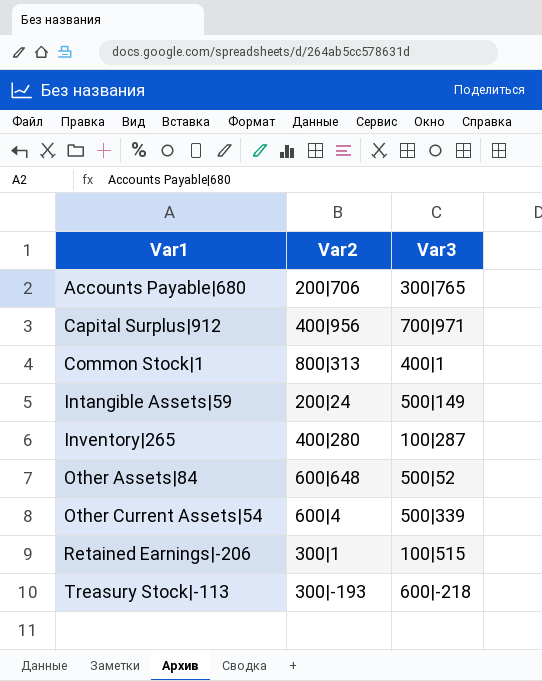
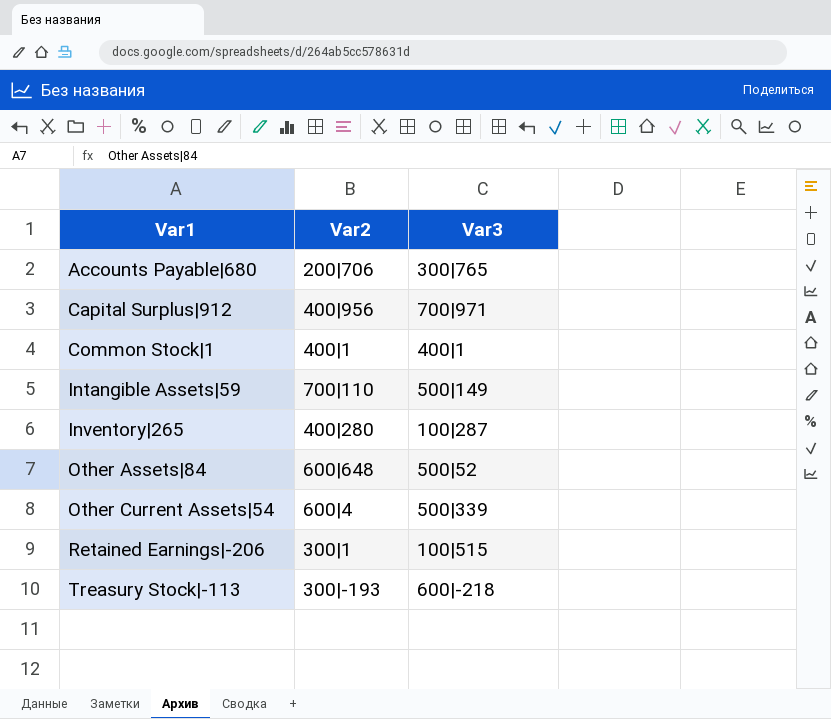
Common Stock|1 | Var2: 800|313 -> 400|1
Intangible Assets|59 | Var2: 200|24 -> 700|110

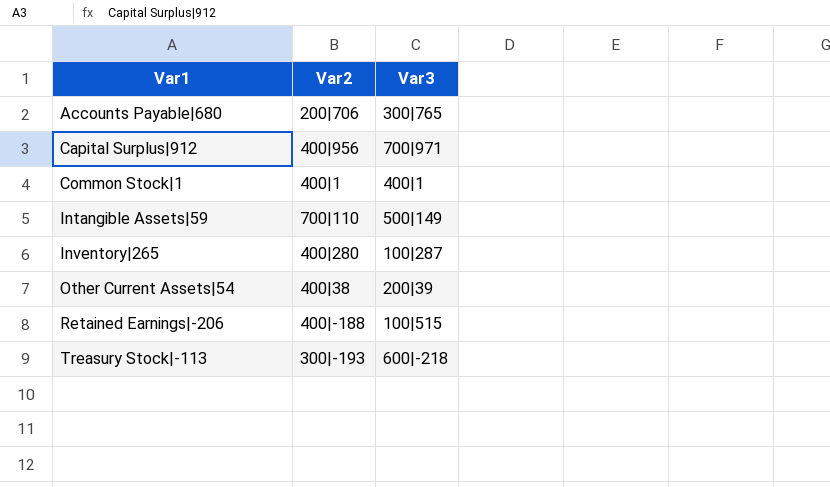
row Other Assets|84: 600|648 | 500|52 -> none
Other Current Assets|54 | Var2: 600|4 -> 400|38
Other Current Assets|54 | Var3: 500|339 -> 200|39
Retained Earnings|-206 | Var2: 300|1 -> 400|-188

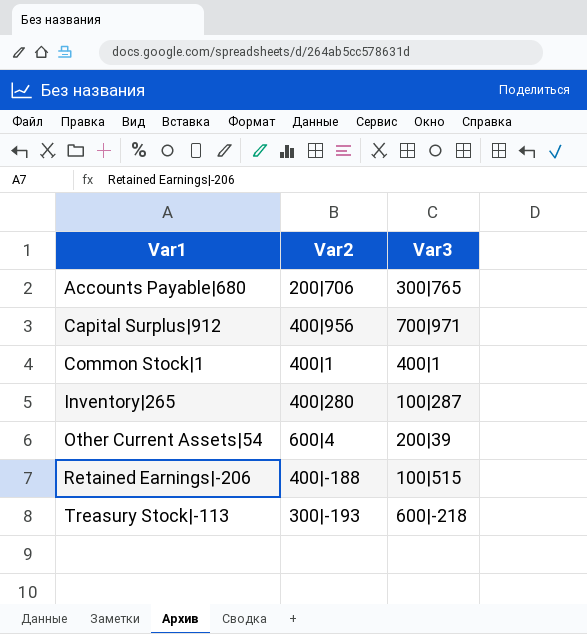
row Intangible Assets|59: 700|110 | 500|149 -> none
Other Current Assets|54 | Var2: 400|38 -> 600|4

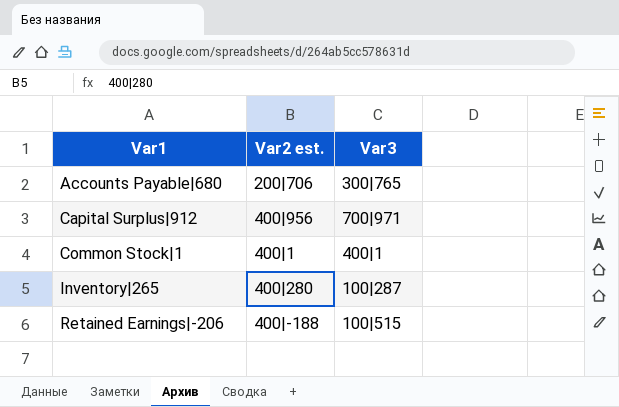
column name: Var2 -> Var2 est.
row Other Current Assets|54: 600|4 | 200|39 -> none
row Treasury Stock|-113: 300|-193 | 600|-218 -> none

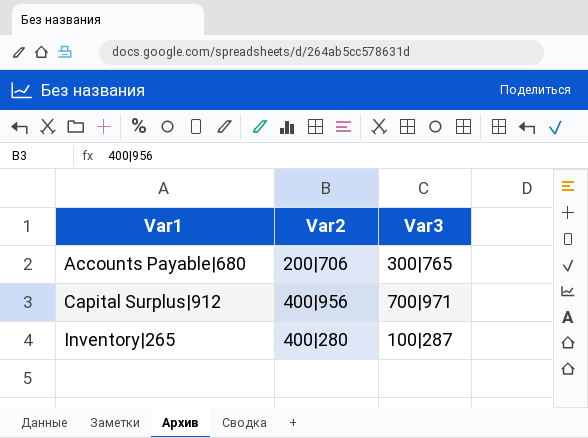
column name: Var2 est. -> Var2
row Common Stock|1: 400|1 | 400|1 -> none
row Retained Earnings|-206: 400|-188 | 100|515 -> none

